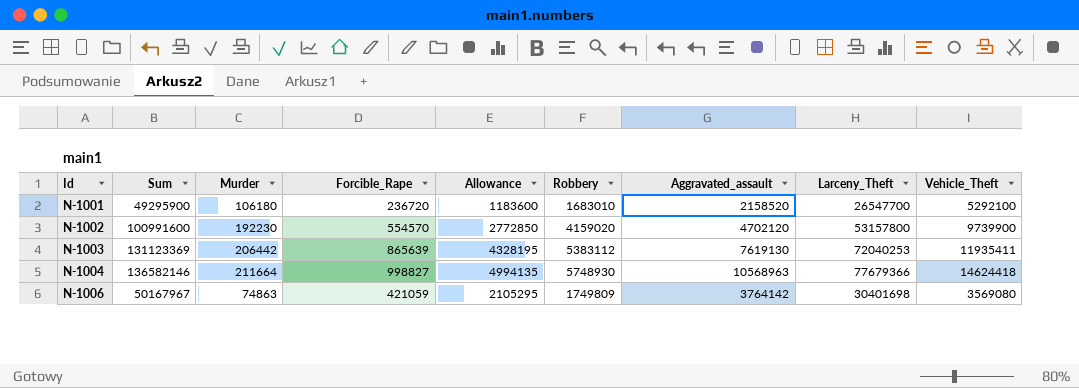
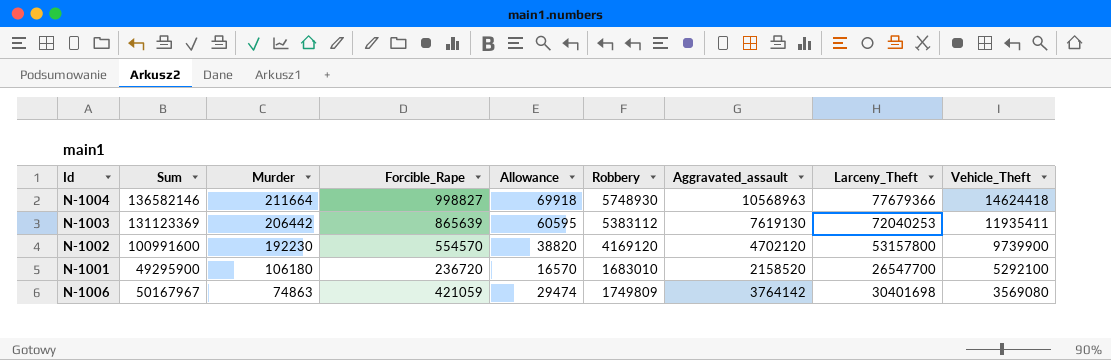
row order: Id ascending -> Murder descending
column Allowance | formula: [Forcible_Rape] * 5 -> [Forcible_Rape] * 0.07
N-1002 | Robbery: 4159020 -> 4169120

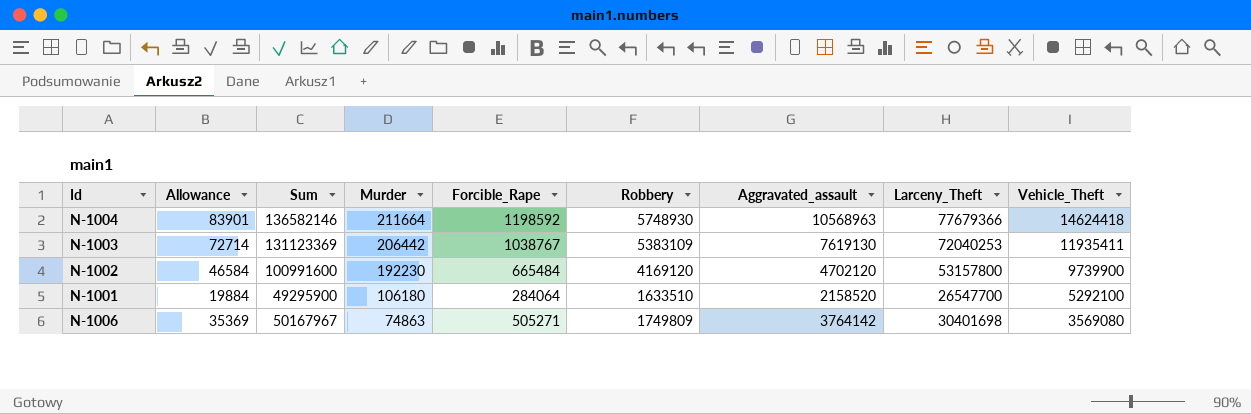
column Allowance | position: 5 -> 2
N-1004 | Allowance: 69918 -> 83901
N-1004 | Forcible_Rape: 998827 -> 1198592
N-1003 | Allowance: 60595 -> 72714
N-1003 | Forcible_Rape: 865639 -> 1038767
N-1003 | Robbery: 5383112 -> 5383109
N-1002 | Allowance: 38820 -> 46584
N-1002 | Forcible_Rape: 554570 -> 665484
N-1001 | Allowance: 16570 -> 19884
N-1001 | Forcible_Rape: 236720 -> 284064
N-1001 | Robbery: 1683010 -> 1633510
N-1006 | Allowance: 29474 -> 35369
N-1006 | Forcible_Rape: 421059 -> 505271

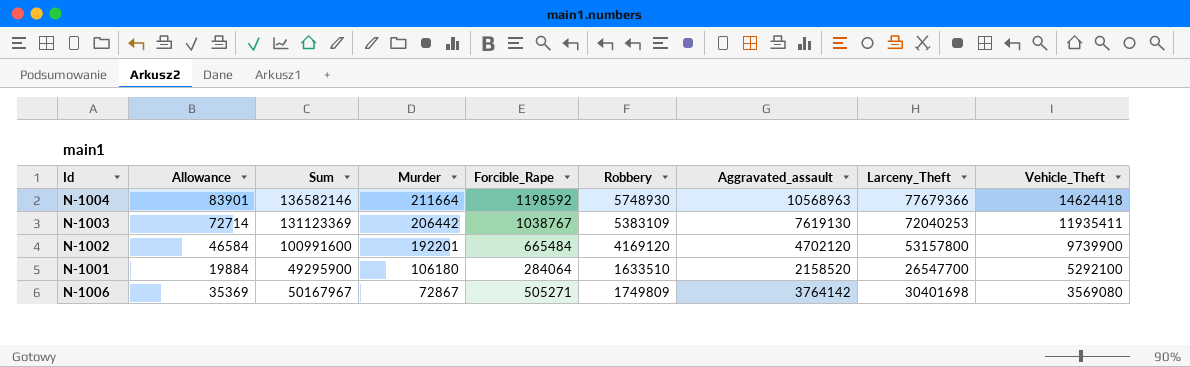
N-1002 | Murder: 192230 -> 192201
N-1006 | Murder: 74863 -> 72867

